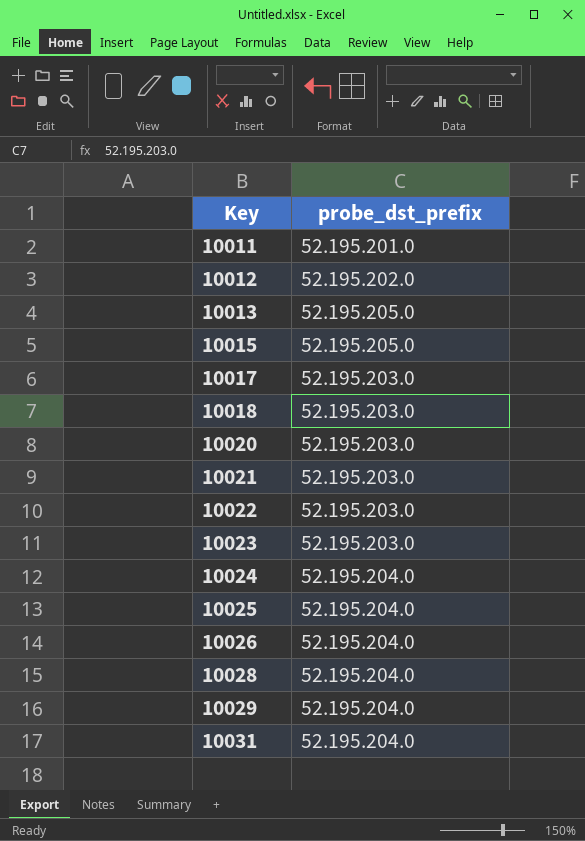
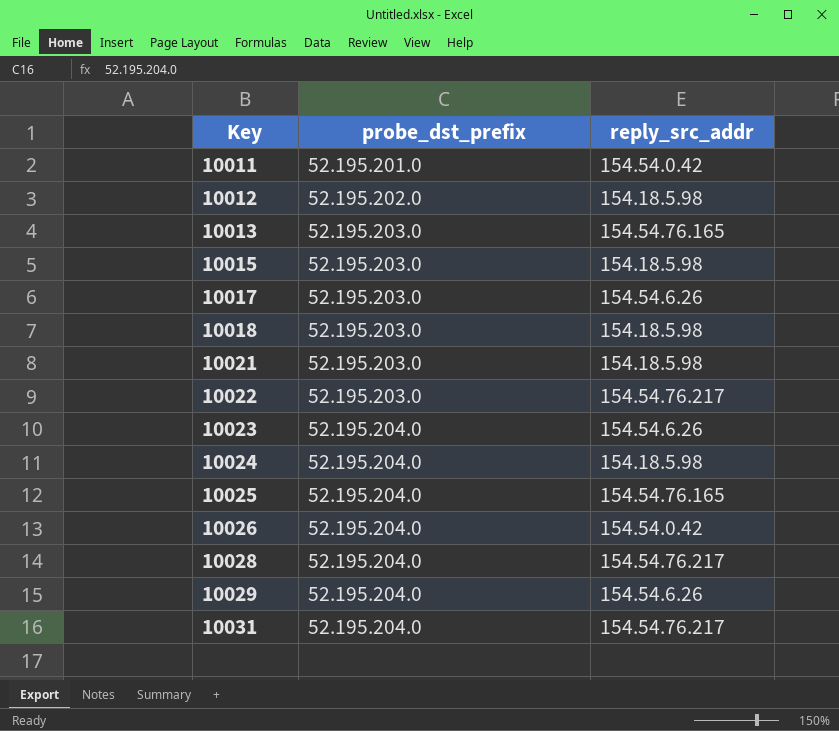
column reply_src_addr | position: none -> 3
row 10020: 52.195.203.0 -> none
10013 | probe_dst_prefix: 52.195.205.0 -> 52.195.203.0
10015 | probe_dst_prefix: 52.195.205.0 -> 52.195.203.0
10023 | probe_dst_prefix: 52.195.203.0 -> 52.195.204.0

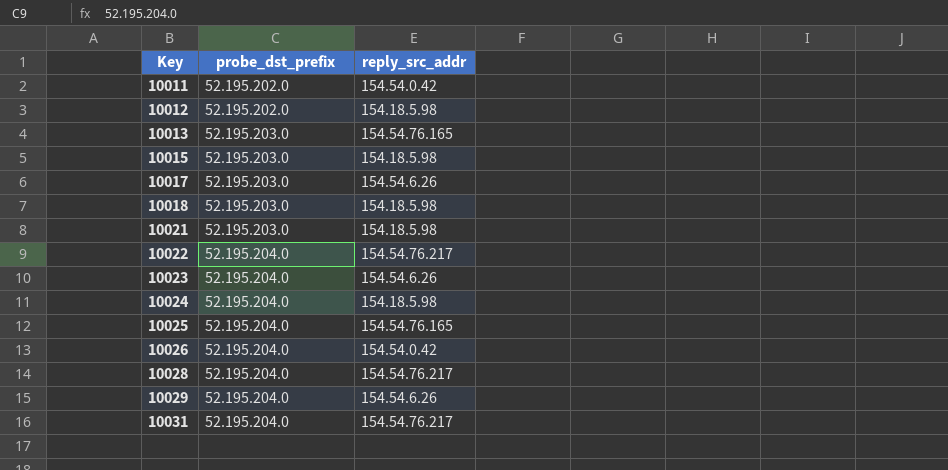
10011 | probe_dst_prefix: 52.195.201.0 -> 52.195.202.0
10022 | probe_dst_prefix: 52.195.203.0 -> 52.195.204.0

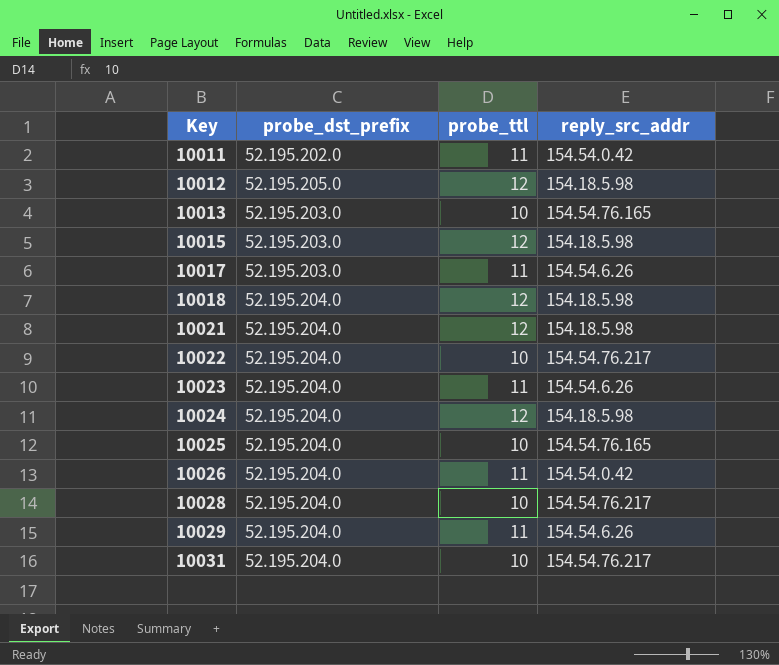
column probe_ttl | position: none -> 3
10012 | probe_dst_prefix: 52.195.202.0 -> 52.195.205.0
10018 | probe_dst_prefix: 52.195.203.0 -> 52.195.204.0
10021 | probe_dst_prefix: 52.195.203.0 -> 52.195.204.0

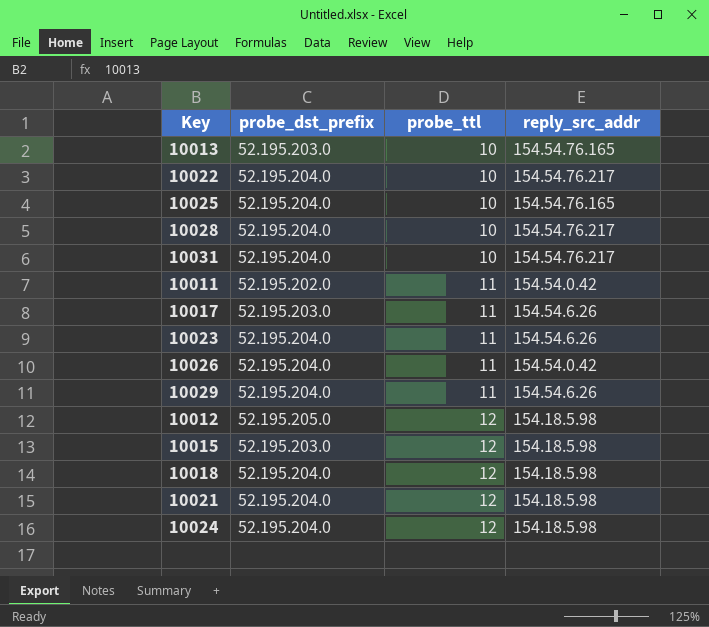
row order: Key ascending -> probe_ttl ascending

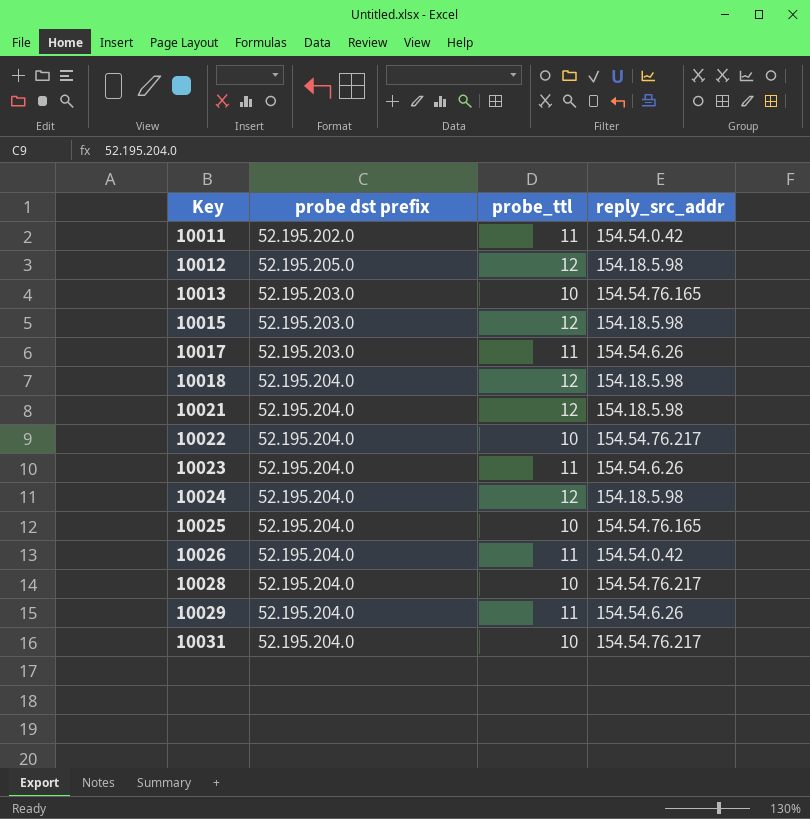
row order: probe_ttl ascending -> Key ascending
column name: probe_dst_prefix -> probe dst prefix

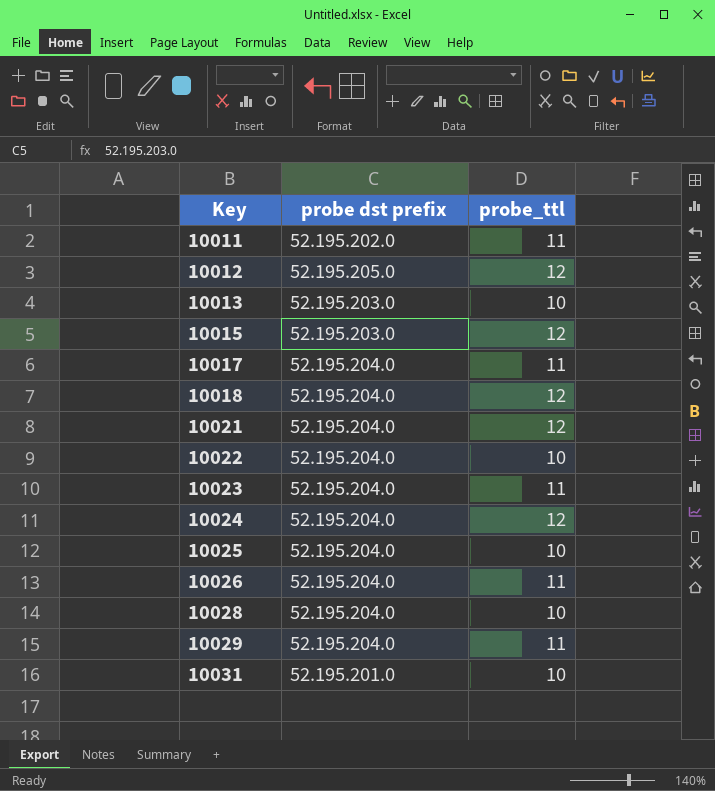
column reply_src_addr | position: 4 -> none
10017 | probe dst prefix: 52.195.203.0 -> 52.195.204.0
10031 | probe dst prefix: 52.195.204.0 -> 52.195.201.0

